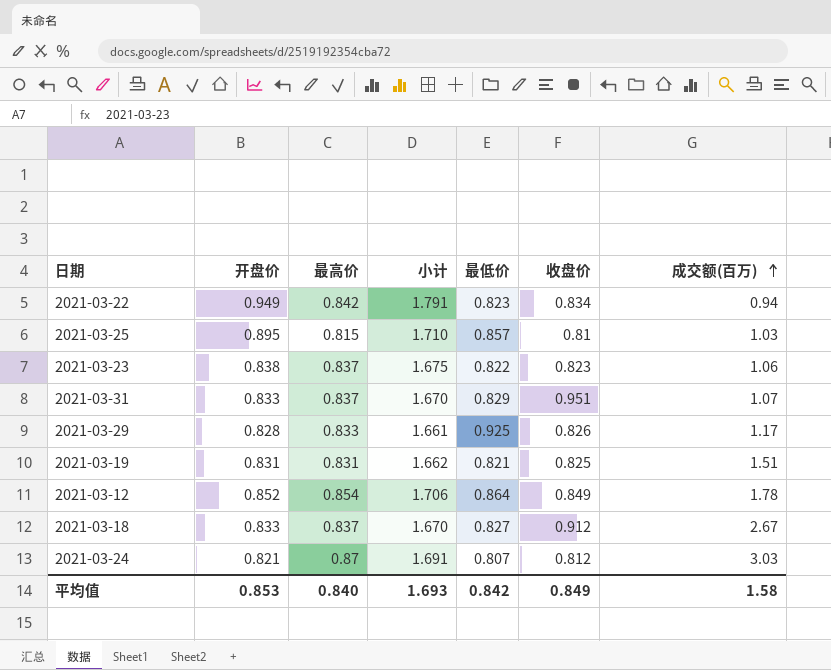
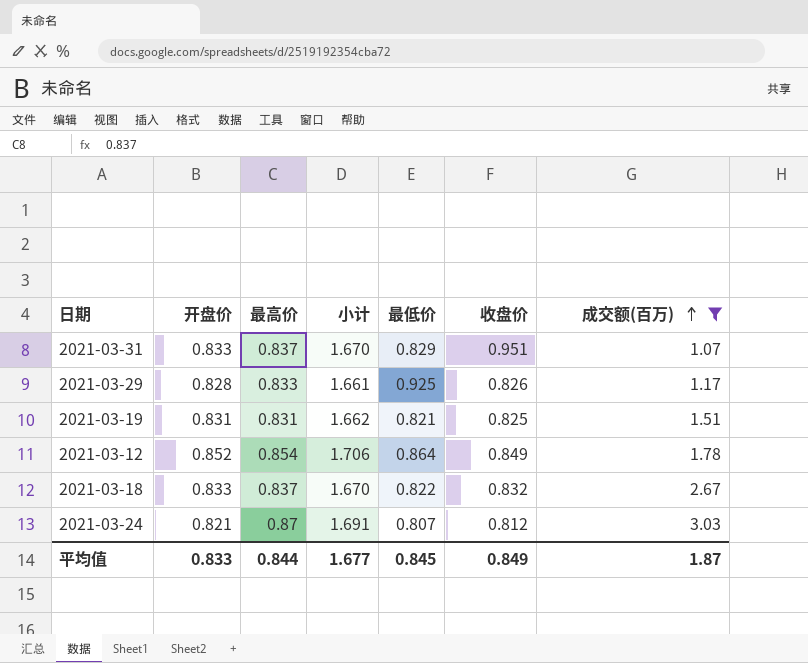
filter: none -> 成交额(百万) >= 1.07
2021-03-18 | 最低价: 0.827 -> 0.822
2021-03-18 | 收盘价: 0.912 -> 0.832
平均值 | 开盘价: 0.853 -> 0.833
平均值 | 最高价: 0.840 -> 0.844
平均值 | 小计: 1.693 -> 1.677
平均值 | 最低价: 0.842 -> 0.845
平均值 | 成交额(百万): 1.58 -> 1.87

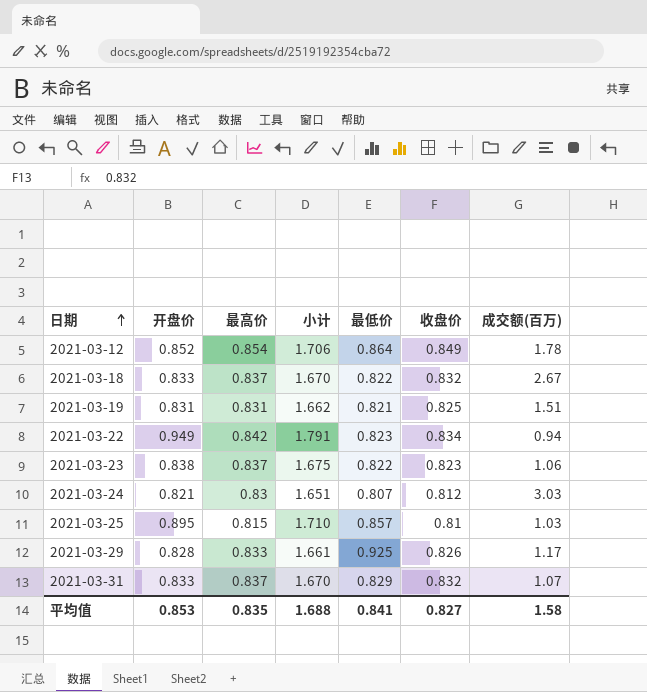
filter: 成交额(百万) >= 1.07 -> none
row order: 成交额(百万) ascending -> 日期 ascending
2021-03-24 | 最高价: 0.87 -> 0.83
2021-03-24 | 小计: 1.691 -> 1.651
2021-03-31 | 收盘价: 0.951 -> 0.832
平均值 | 开盘价: 0.833 -> 0.853
平均值 | 最高价: 0.844 -> 0.835
平均值 | 小计: 1.677 -> 1.688
平均值 | 最低价: 0.845 -> 0.841
平均值 | 收盘价: 0.849 -> 0.827
平均值 | 成交额(百万): 1.87 -> 1.58

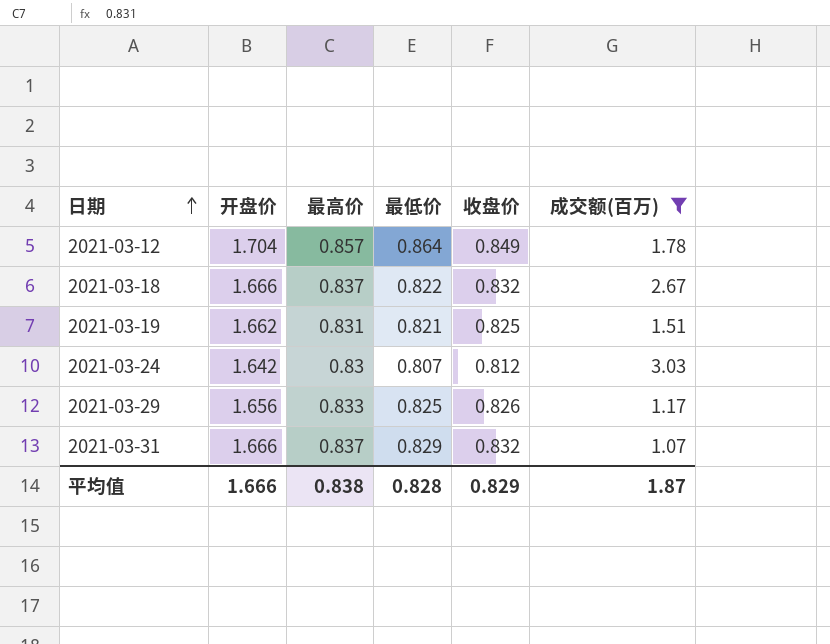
filter: none -> 成交额(百万) >= 1.07
column 小计 | formula: [开盘价] + [最高价] -> none
2021-03-12 | 开盘价: 0.852 -> 1.704
2021-03-12 | 最高价: 0.854 -> 0.857
2021-03-18 | 开盘价: 0.833 -> 1.666
2021-03-19 | 开盘价: 0.831 -> 1.662
2021-03-24 | 开盘价: 0.821 -> 1.642
2021-03-29 | 开盘价: 0.828 -> 1.656
2021-03-29 | 最低价: 0.925 -> 0.825
2021-03-31 | 开盘价: 0.833 -> 1.666
平均值 | 开盘价: 0.853 -> 1.666
平均值 | 最高价: 0.835 -> 0.838
平均值 | 最低价: 0.841 -> 0.828
平均值 | 收盘价: 0.827 -> 0.829
平均值 | 成交额(百万): 1.58 -> 1.87

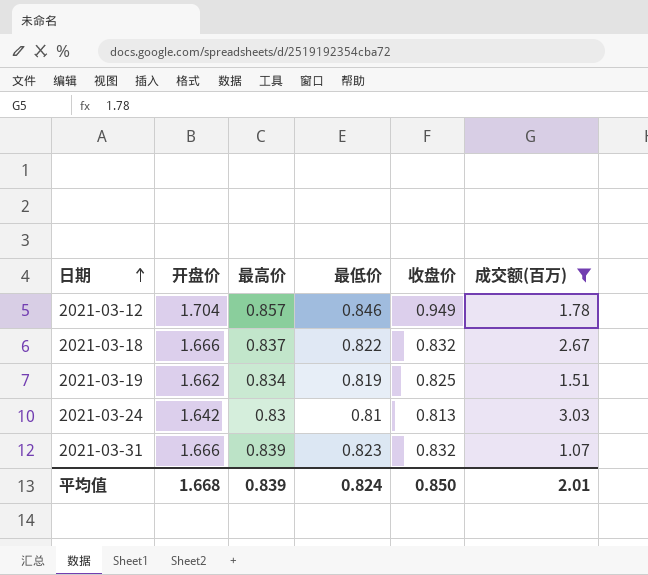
row 2021-03-29: 1.656 | 0.833 | 0.825 | 0.826 | 1.17 -> none
2021-03-12 | 最低价: 0.864 -> 0.846
2021-03-12 | 收盘价: 0.849 -> 0.949
2021-03-19 | 最高价: 0.831 -> 0.834
2021-03-19 | 最低价: 0.821 -> 0.819
2021-03-24 | 最低价: 0.807 -> 0.81
2021-03-24 | 收盘价: 0.812 -> 0.813
2021-03-31 | 最高价: 0.837 -> 0.839
2021-03-31 | 最低价: 0.829 -> 0.823
平均值 | 开盘价: 1.666 -> 1.668
平均值 | 最高价: 0.838 -> 0.839
平均值 | 最低价: 0.828 -> 0.824
平均值 | 收盘价: 0.829 -> 0.850
平均值 | 成交额(百万): 1.87 -> 2.01

